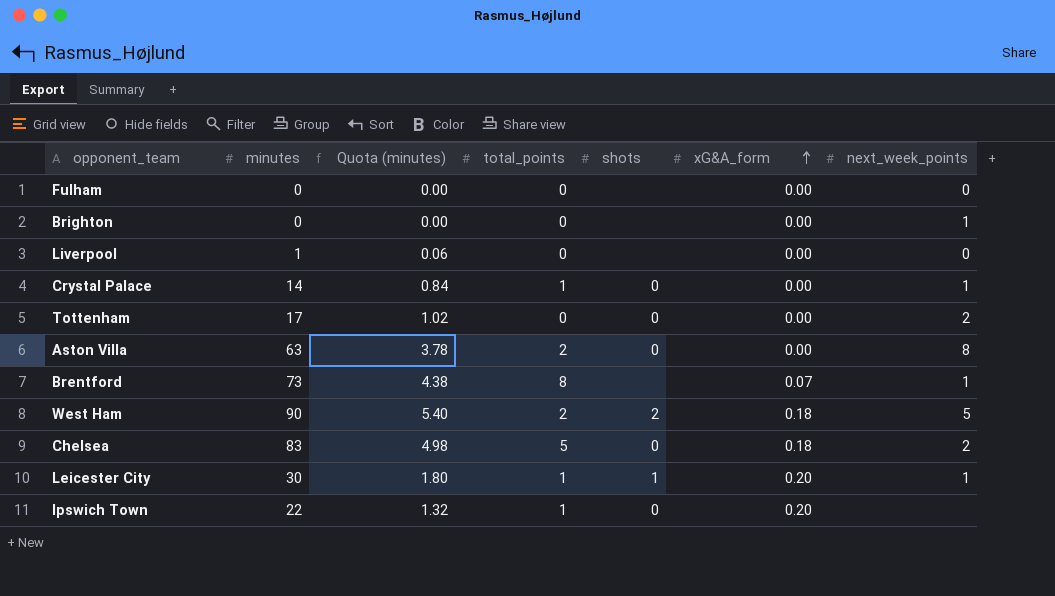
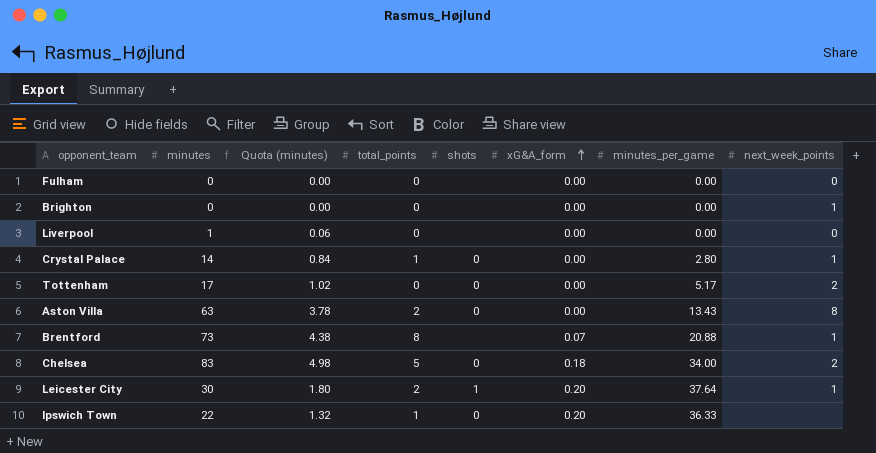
column minutes_per_game | position: none -> 7
row West Ham: 90 | 5.40 | 2 | 2 | 0.18 | 5 -> none
Leicester City | total_points: 1 -> 2

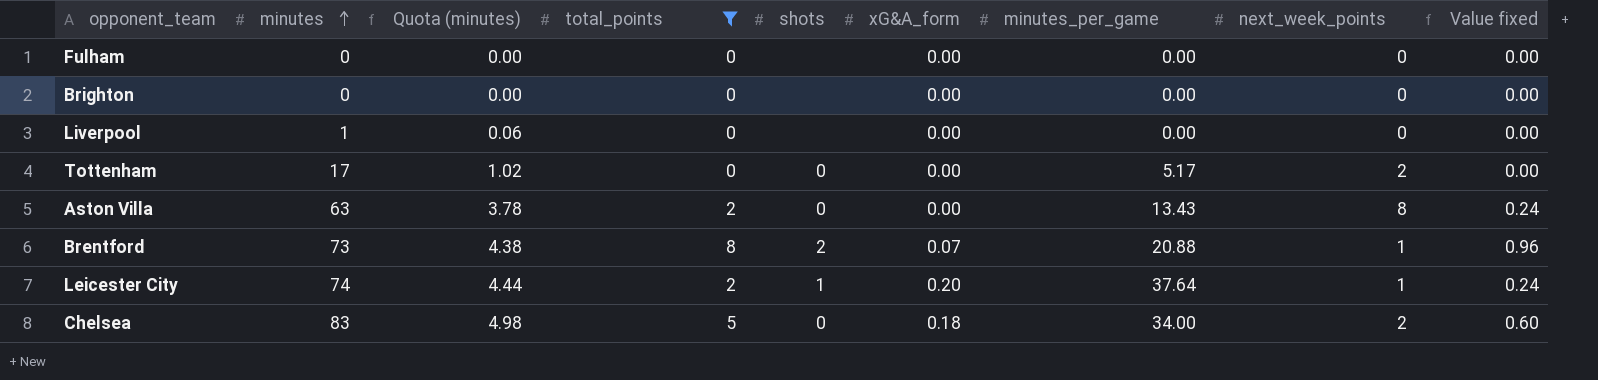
filter: none -> total_points != 1
row order: xG&A_form ascending -> minutes ascending
column Value fixed | formula: none -> [total_points] * 0.12
Brighton | next_week_points: 1 -> 0
Brentford | shots: none -> 2
Leicester City | minutes: 30 -> 74
Leicester City | Quota (minutes): 1.80 -> 4.44

